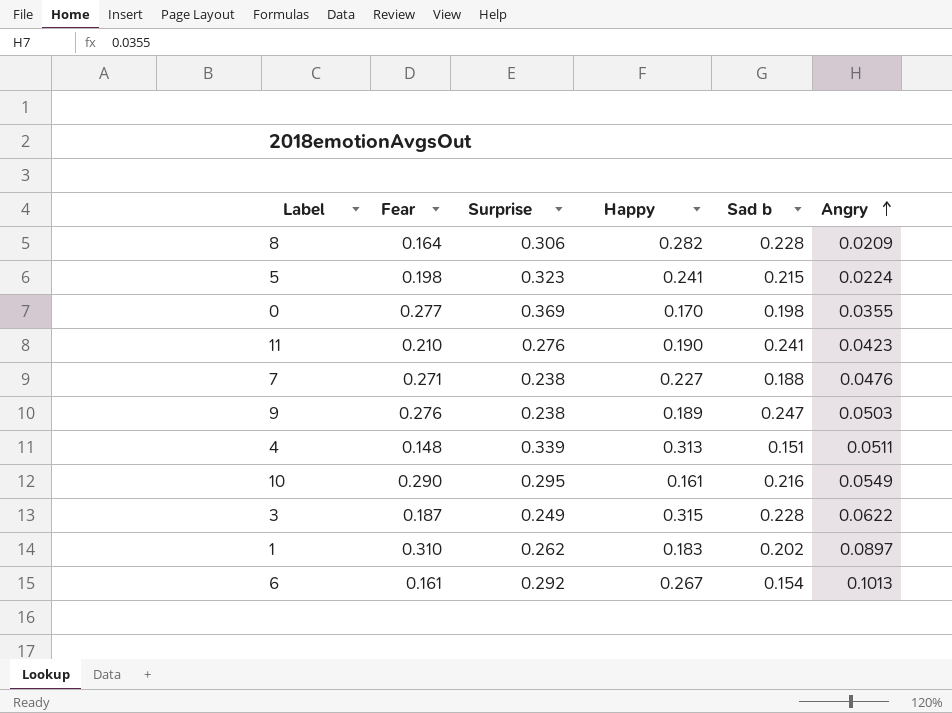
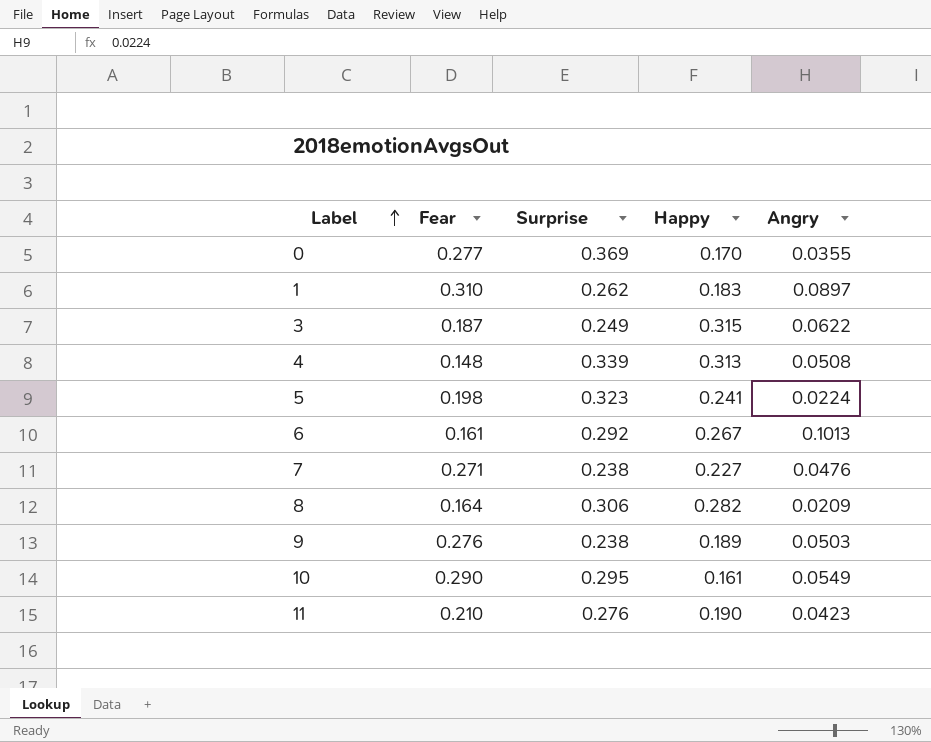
row order: Angry ascending -> Label ascending
column Sad b | position: 5 -> none
4 | Angry: 0.0511 -> 0.0508

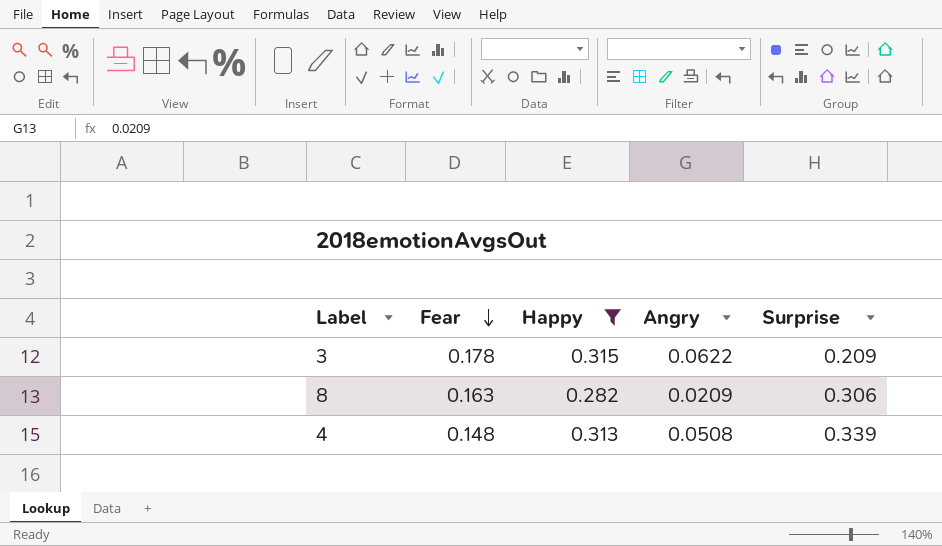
filter: none -> Happy >= 0.282
row order: Label ascending -> Fear descending
column Surprise | position: 3 -> 5
3 | Fear: 0.187 -> 0.178
3 | Surprise: 0.249 -> 0.209
8 | Fear: 0.164 -> 0.163

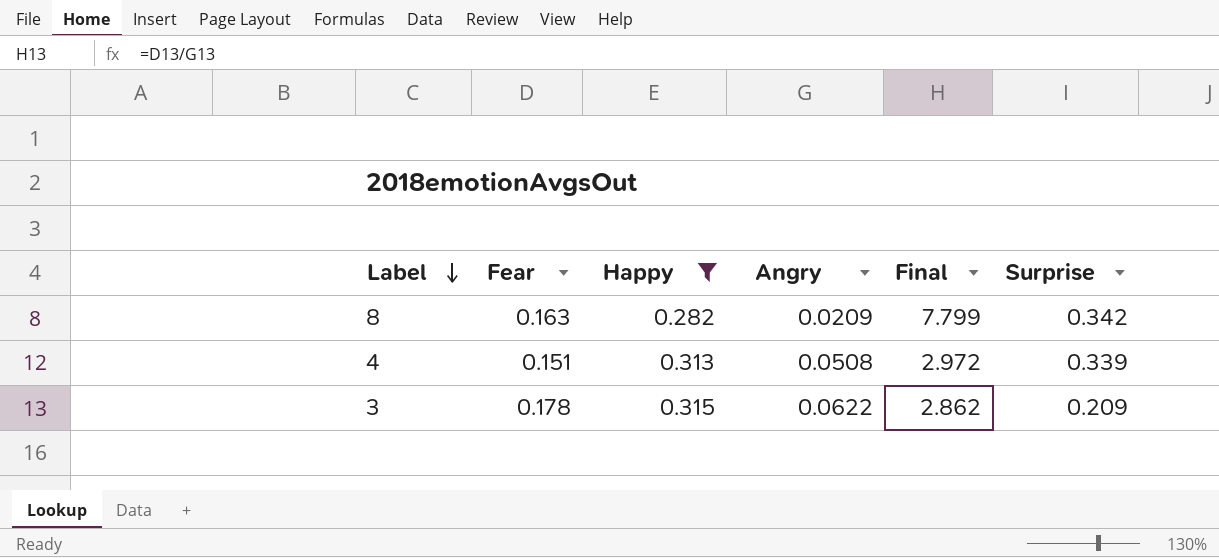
row order: Fear descending -> Label descending
column Final | formula: none -> [Fear] / [Angry]
8 | Surprise: 0.306 -> 0.342
4 | Fear: 0.148 -> 0.151

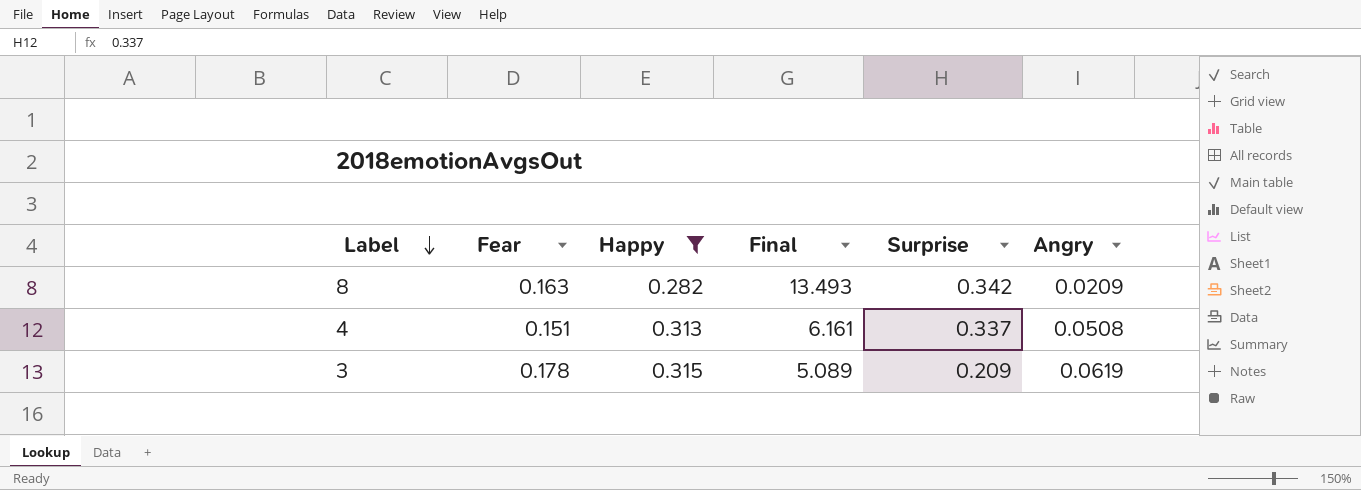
column Final | formula: [Fear] / [Angry] -> [Happy] / [Angry]
column Angry | position: 4 -> 6
4 | Surprise: 0.339 -> 0.337
3 | Angry: 0.0622 -> 0.0619

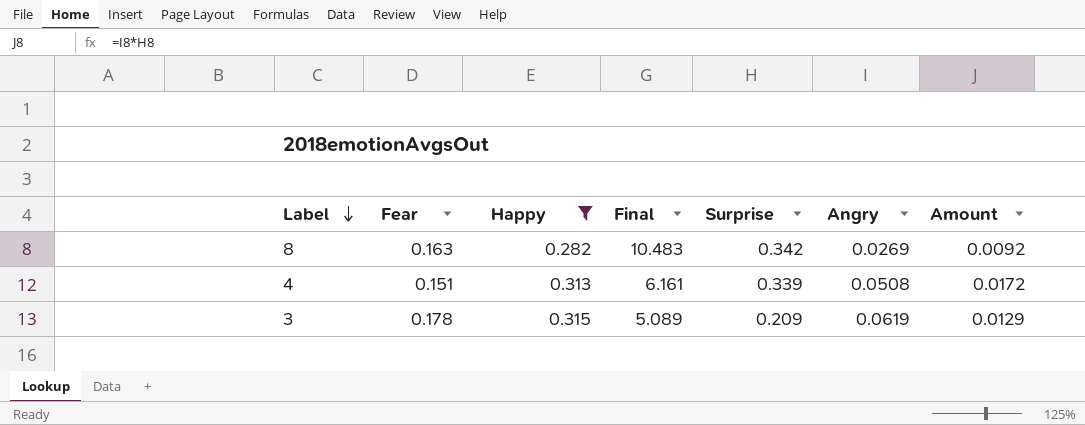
column Amount | formula: none -> [Surprise] * [Angry]
8 | Final: 13.493 -> 10.483
8 | Angry: 0.0209 -> 0.0269
4 | Surprise: 0.337 -> 0.339

